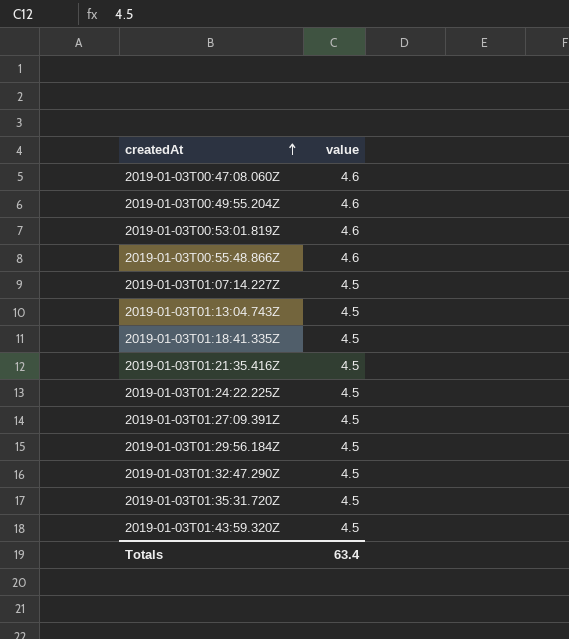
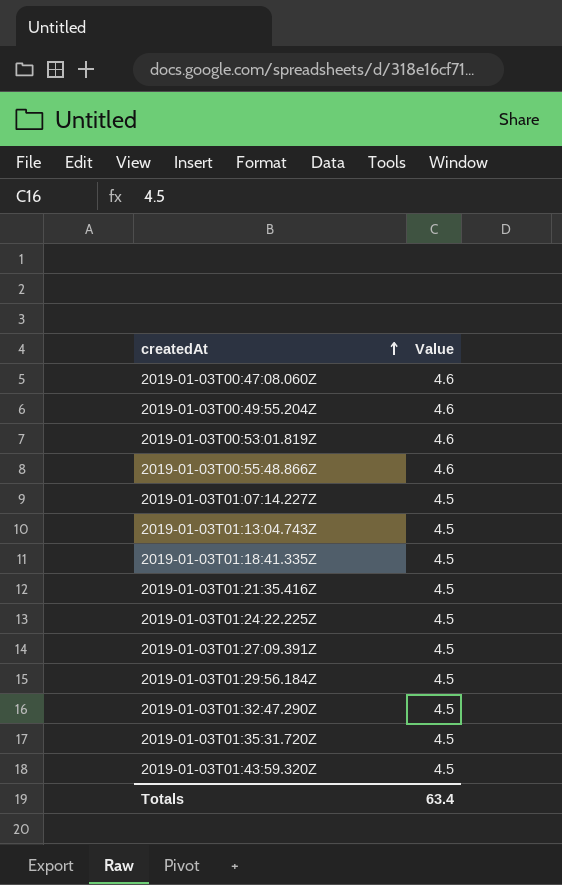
column name: value -> Value

